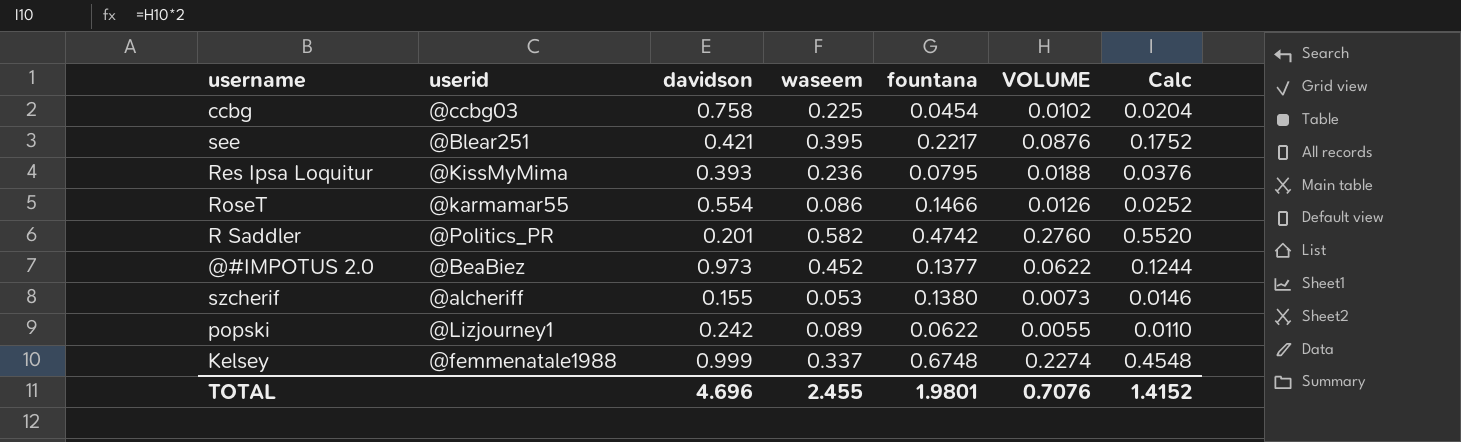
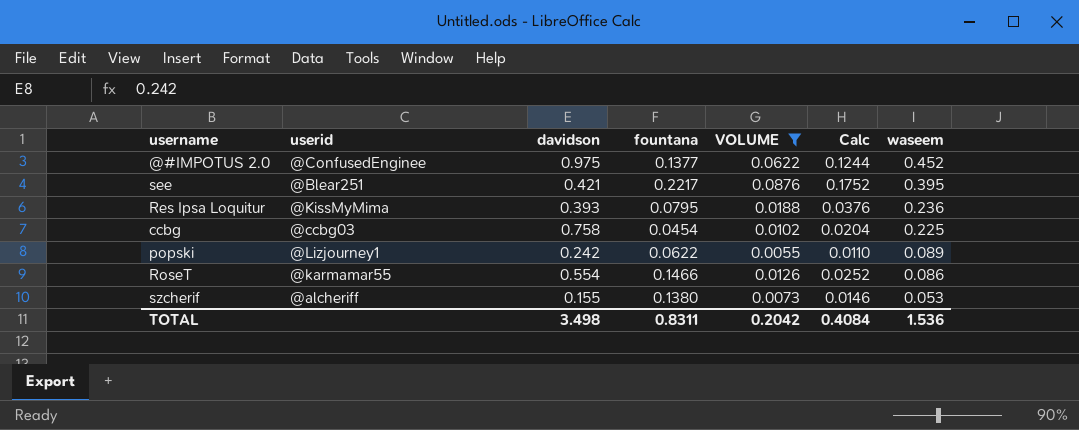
filter: none -> VOLUME <= 0.0876
row order: none -> waseem descending
column waseem | position: 4 -> 7
@#IMPOTUS 2.0 | userid: @BeaBiez -> @ConfusedEnginee
@#IMPOTUS 2.0 | davidson: 0.973 -> 0.975
TOTAL | davidson: 4.696 -> 3.498
TOTAL | fountana: 1.9801 -> 0.8311
TOTAL | VOLUME: 0.7076 -> 0.2042
TOTAL | Calc: 1.4152 -> 0.4084
TOTAL | waseem: 2.455 -> 1.536

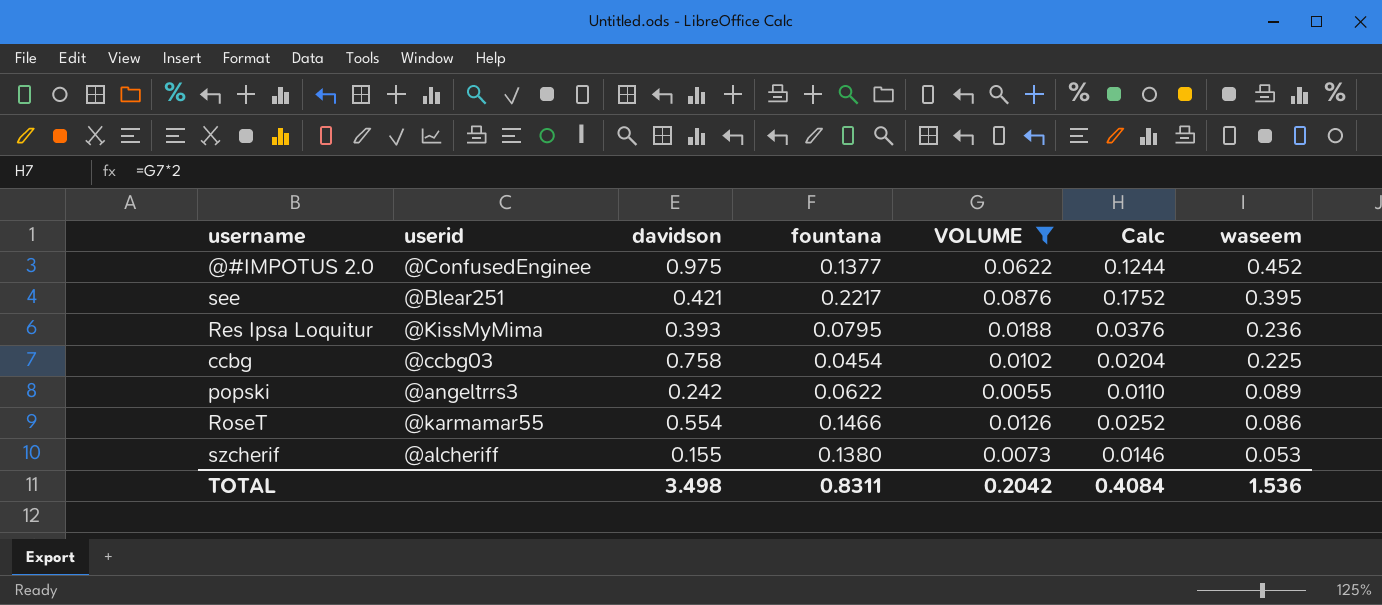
popski | userid: @Lizjourney1 -> @angeltrrs3

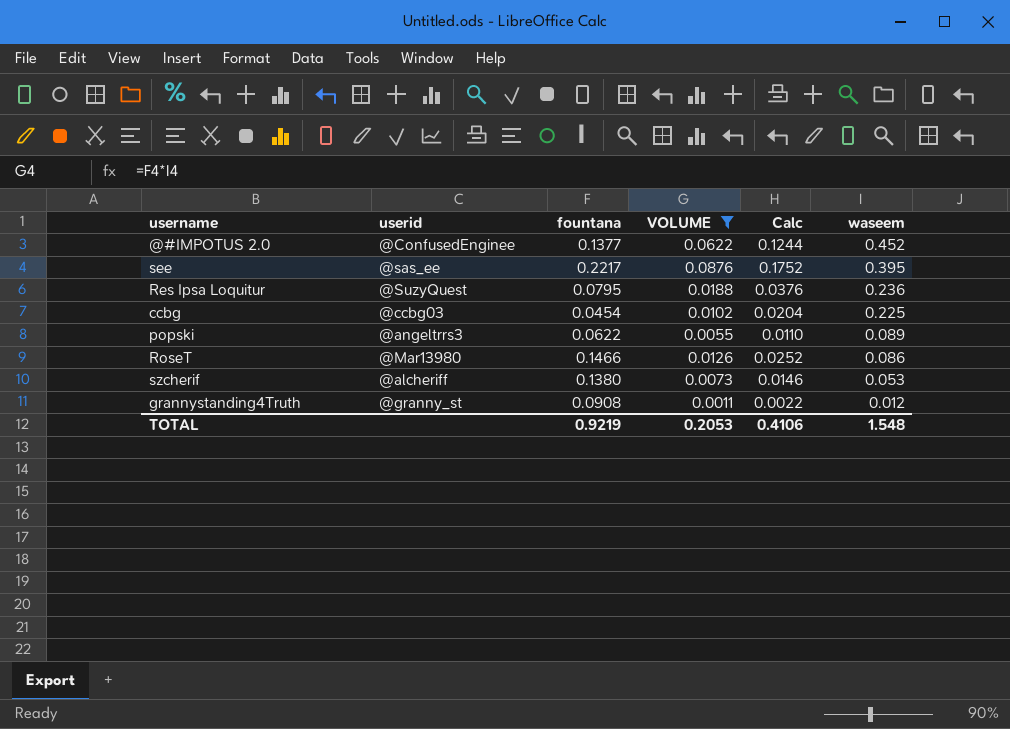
column davidson | position: 3 -> none
see | userid: @Blear251 -> @sas_ee
Res Ipsa Loquitur | userid: @KissMyMima -> @SuzyQuest
RoseT | userid: @karmamar55 -> @Mar13980
row grannystanding4Truth: none -> @granny_st | 0.0908 | 0.0011 | 0.0022 | 0.012
TOTAL | fountana: 0.8311 -> 0.9219
TOTAL | VOLUME: 0.2042 -> 0.2053
TOTAL | Calc: 0.4084 -> 0.4106
TOTAL | waseem: 1.536 -> 1.548

